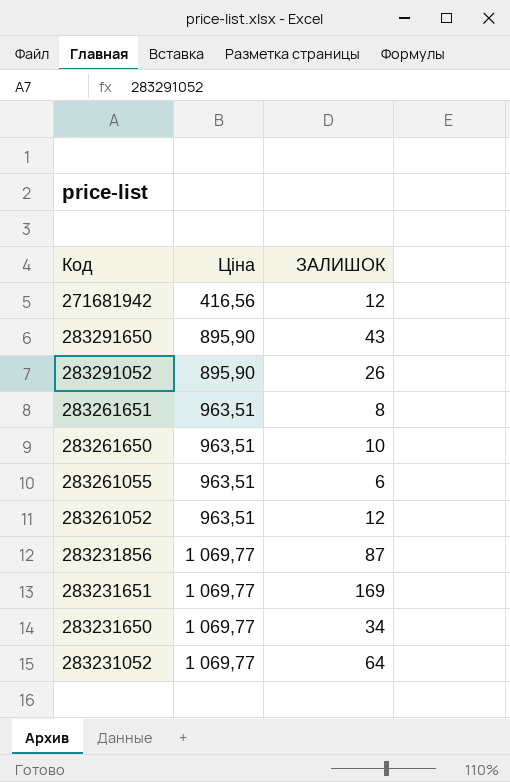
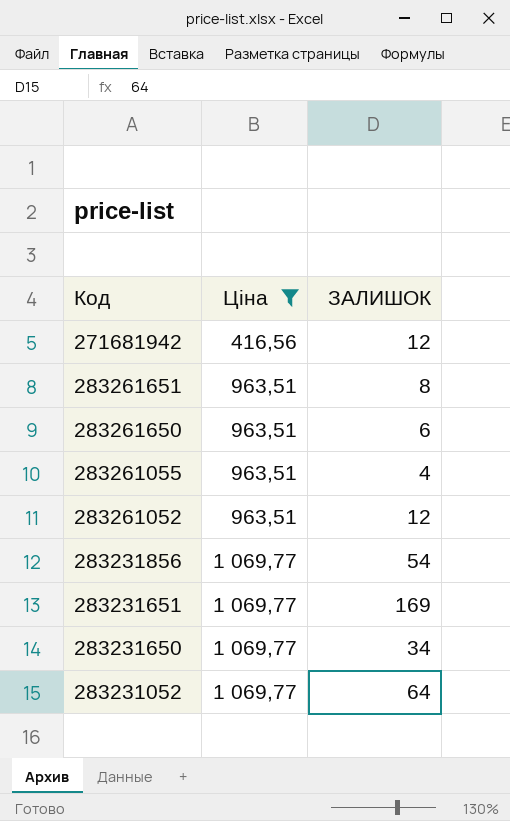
filter: none -> Ціна != 895,90
283261650 | ЗАЛИШОК: 10 -> 6
283261055 | ЗАЛИШОК: 6 -> 4
283231856 | ЗАЛИШОК: 87 -> 54

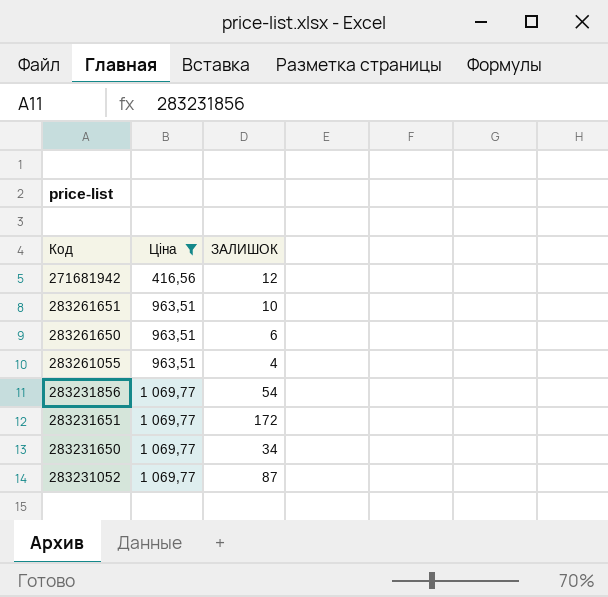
row 283261052: 963,51 | 12 -> none
283261651 | ЗАЛИШОК: 8 -> 10
283231651 | ЗАЛИШОК: 169 -> 172
283231052 | ЗАЛИШОК: 64 -> 87

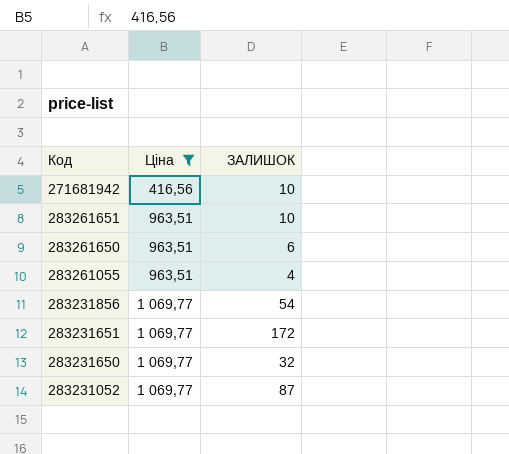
271681942 | ЗАЛИШОК: 12 -> 10
283231650 | ЗАЛИШОК: 34 -> 32

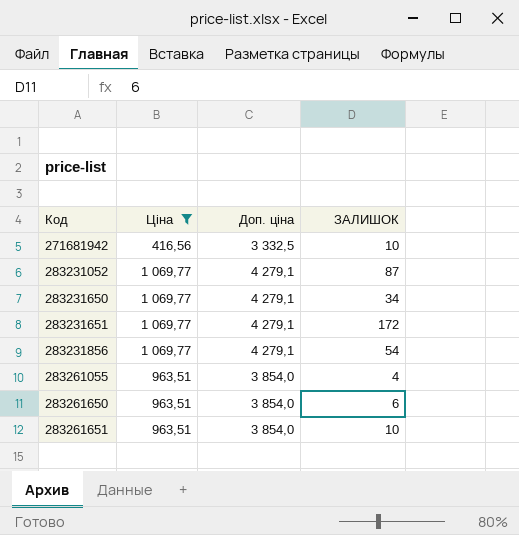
row order: Ціна ascending -> Код ascending
column Доп. ціна | position: none -> 3
283231650 | ЗАЛИШОК: 32 -> 34

